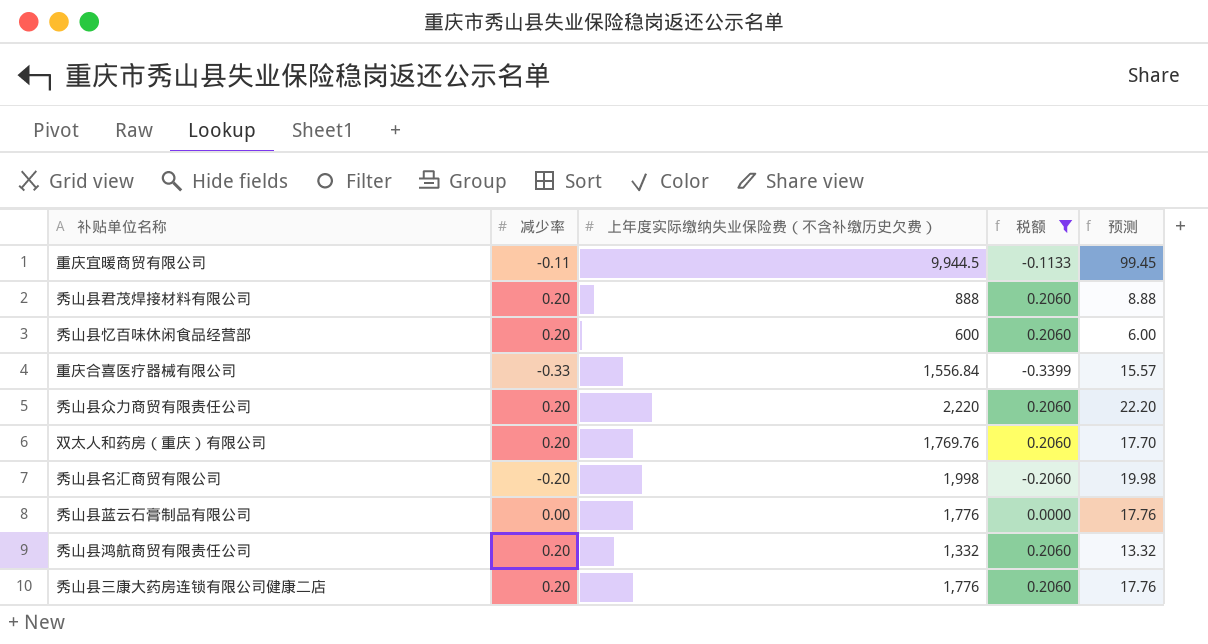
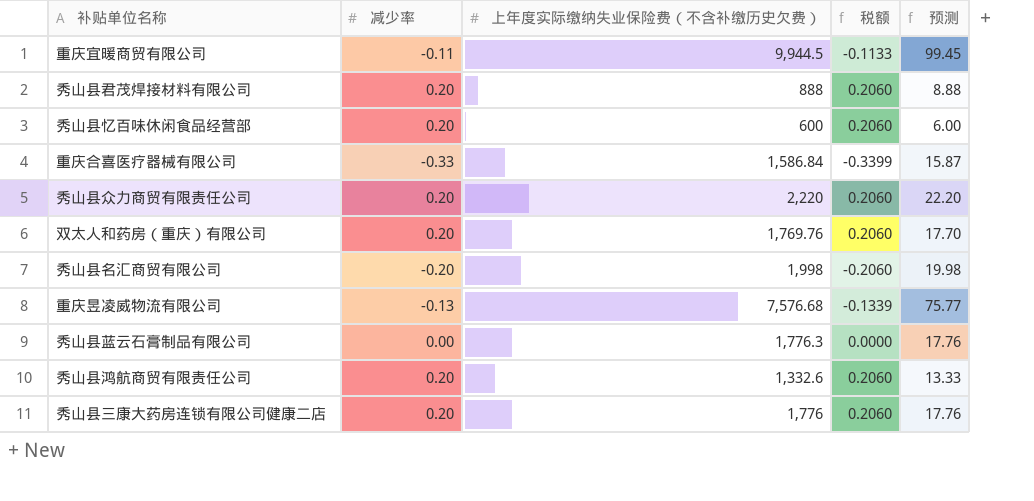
filter: 税额 != -0.1339 -> none
重庆合喜医疗器械有限公司 | 上年度实际缴纳失业保险费（不含补缴历史欠费）: 1,556.84 -> 1,586.84
重庆合喜医疗器械有限公司 | 预测: 15.57 -> 15.87
秀山县蓝云石膏制品有限公司 | 上年度实际缴纳失业保险费（不含补缴历史欠费）: 1,776 -> 1,776.3
秀山县鸿航商贸有限责任公司 | 上年度实际缴纳失业保险费（不含补缴历史欠费）: 1,332 -> 1,332.6
秀山县鸿航商贸有限责任公司 | 预测: 13.32 -> 13.33

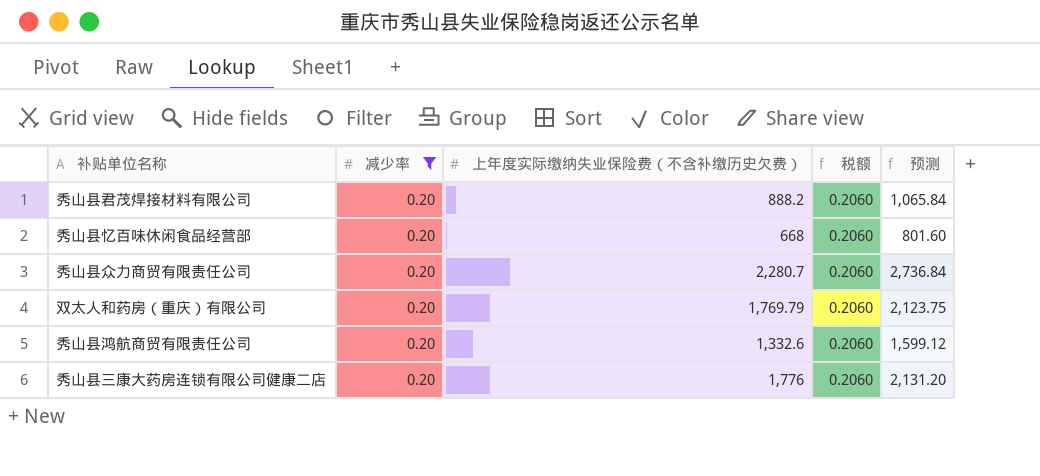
filter: none -> 减少率 = 0.20
column 预测 | formula: [上年度实际缴纳失业保险费（不含补缴历史欠费）] * 0.01 -> [上年度实际缴纳失业保险费（不含补缴历史欠费）] * 1.2
秀山县君茂焊接材料有限公司 | 上年度实际缴纳失业保险费（不含补缴历史欠费）: 888 -> 888.2
秀山县忆百味休闲食品经营部 | 上年度实际缴纳失业保险费（不含补缴历史欠费）: 600 -> 668
秀山县众力商贸有限责任公司 | 上年度实际缴纳失业保险费（不含补缴历史欠费）: 2,220 -> 2,280.7
双太人和药房（重庆）有限公司 | 上年度实际缴纳失业保险费（不含补缴历史欠费）: 1,769.76 -> 1,769.79

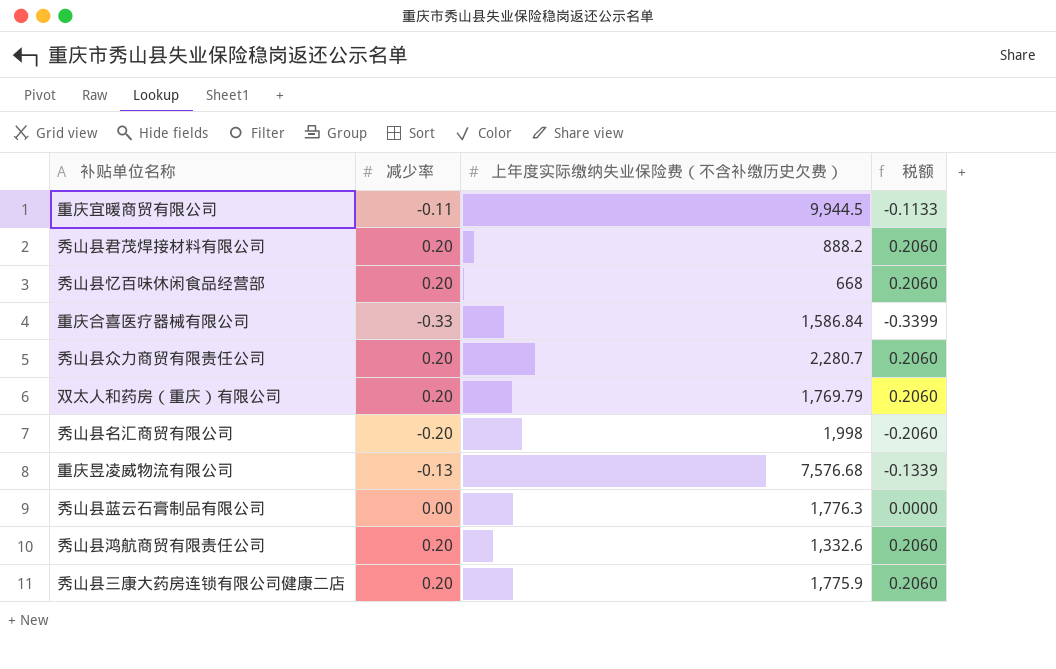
filter: 减少率 = 0.20 -> none
column 预测 | formula: [上年度实际缴纳失业保险费（不含补缴历史欠费）] * 1.2 -> none
秀山县三康大药房连锁有限公司健康二店 | 上年度实际缴纳失业保险费（不含补缴历史欠费）: 1,776 -> 1,775.9

